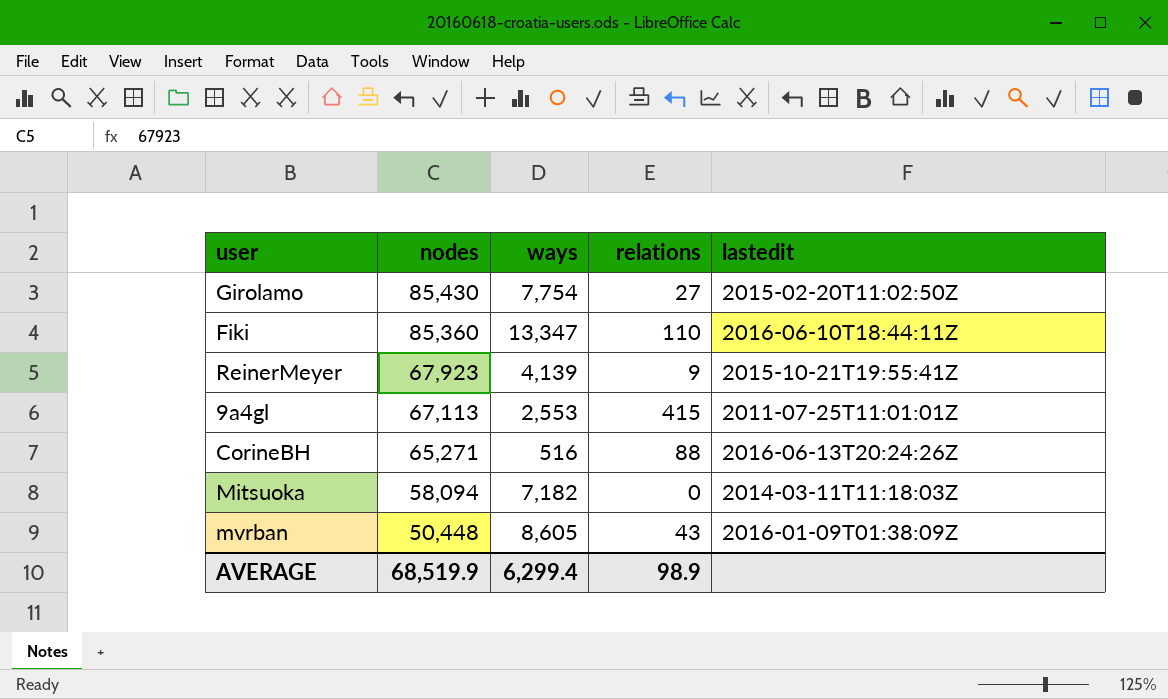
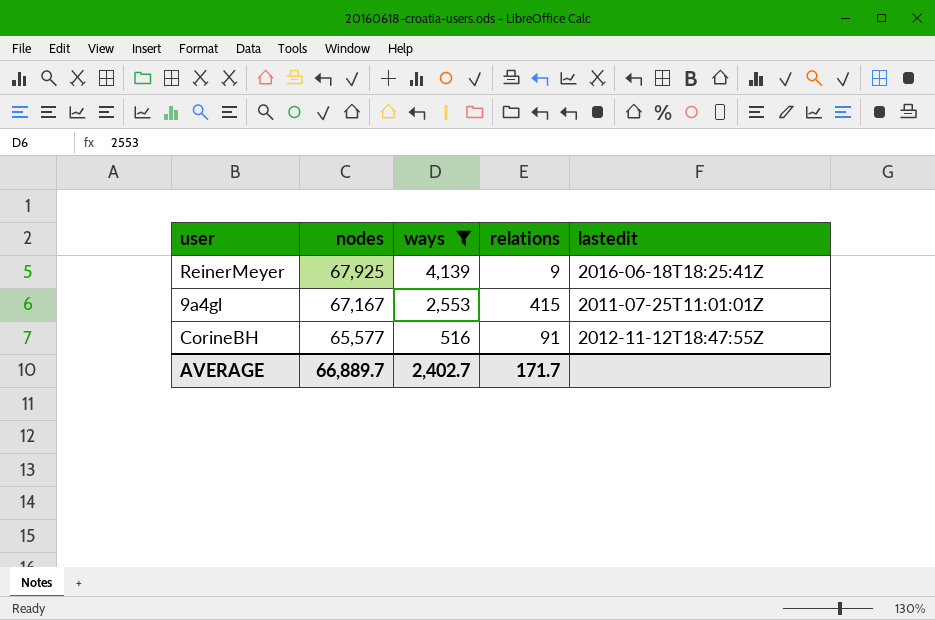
filter: none -> ways <= 4,139
ReinerMeyer | nodes: 67,923 -> 67,925
ReinerMeyer | lastedit: 2015-10-21T19:55:41Z -> 2016-06-18T18:25:41Z
9a4gl | nodes: 67,113 -> 67,167
CorineBH | nodes: 65,271 -> 65,577
CorineBH | relations: 88 -> 91
CorineBH | lastedit: 2016-06-13T20:24:26Z -> 2012-11-12T18:47:55Z
AVERAGE | nodes: 68,519.9 -> 66,889.7
AVERAGE | ways: 6,299.4 -> 2,402.7
AVERAGE | relations: 98.9 -> 171.7

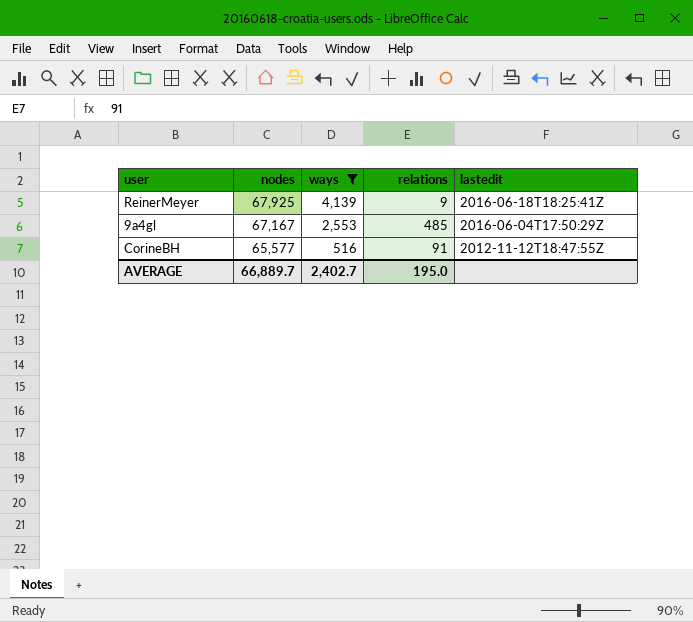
9a4gl | relations: 415 -> 485
9a4gl | lastedit: 2011-07-25T11:01:01Z -> 2016-06-04T17:50:29Z
AVERAGE | relations: 171.7 -> 195.0

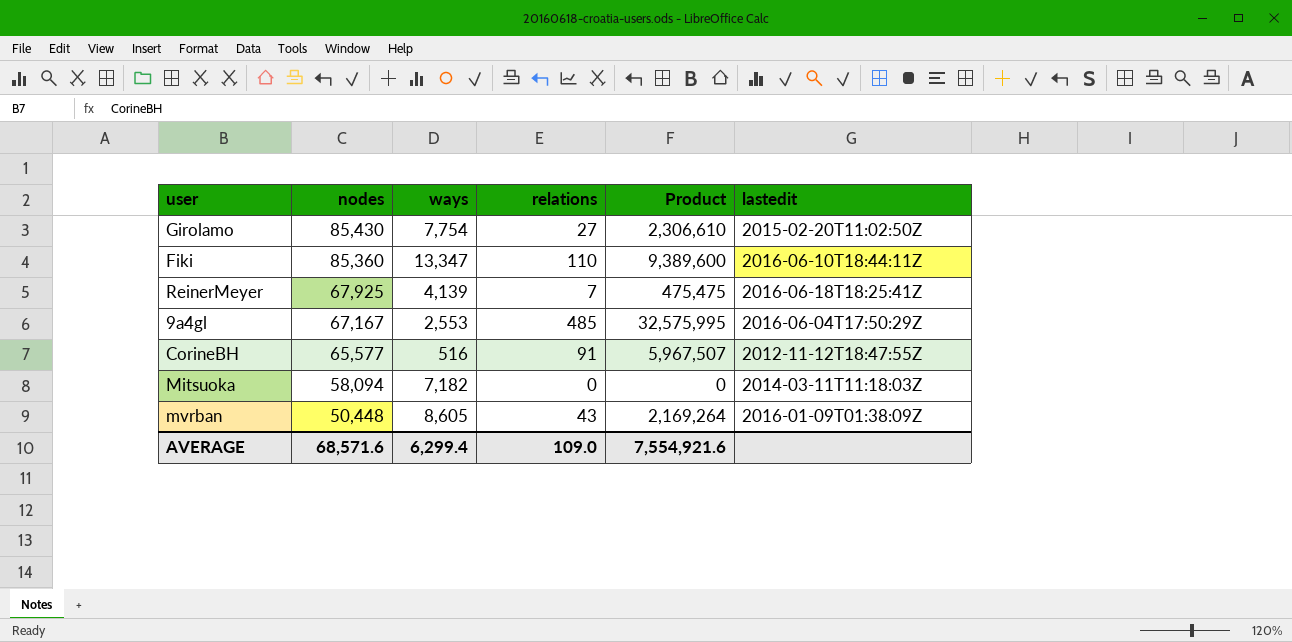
filter: ways <= 4,139 -> none
column Product | formula: none -> [nodes] * [relations]
ReinerMeyer | relations: 9 -> 7
AVERAGE | nodes: 66,889.7 -> 68,571.6
AVERAGE | ways: 2,402.7 -> 6,299.4
AVERAGE | relations: 195.0 -> 109.0

